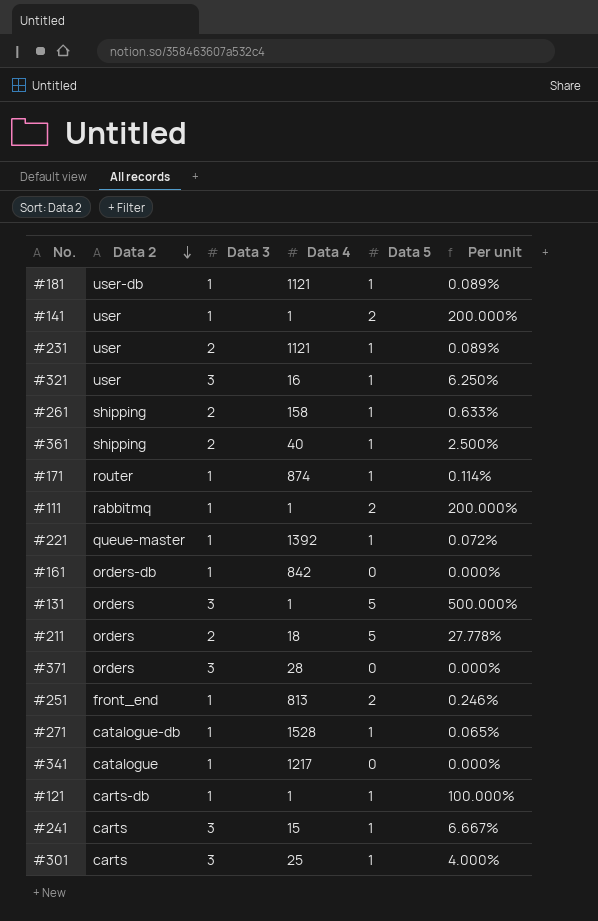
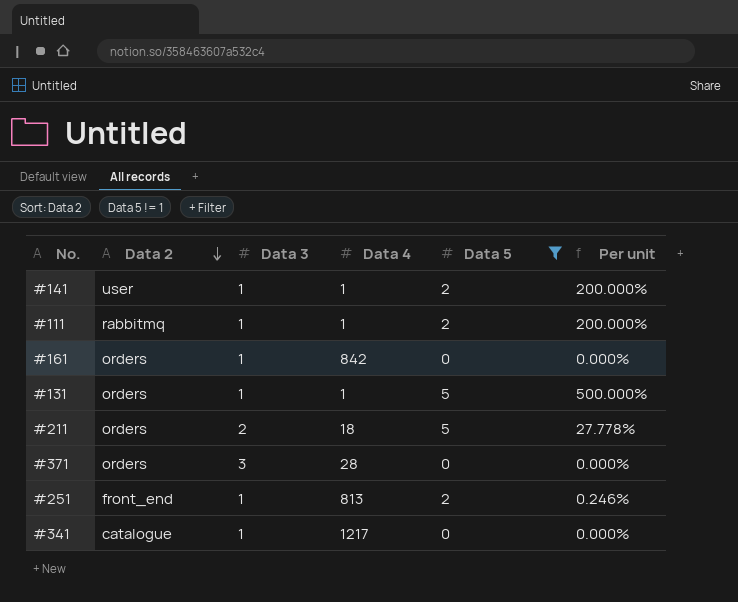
filter: none -> Data 5 != 1
#161 | Data 2: orders-db -> orders
#131 | Data 3: 3 -> 1

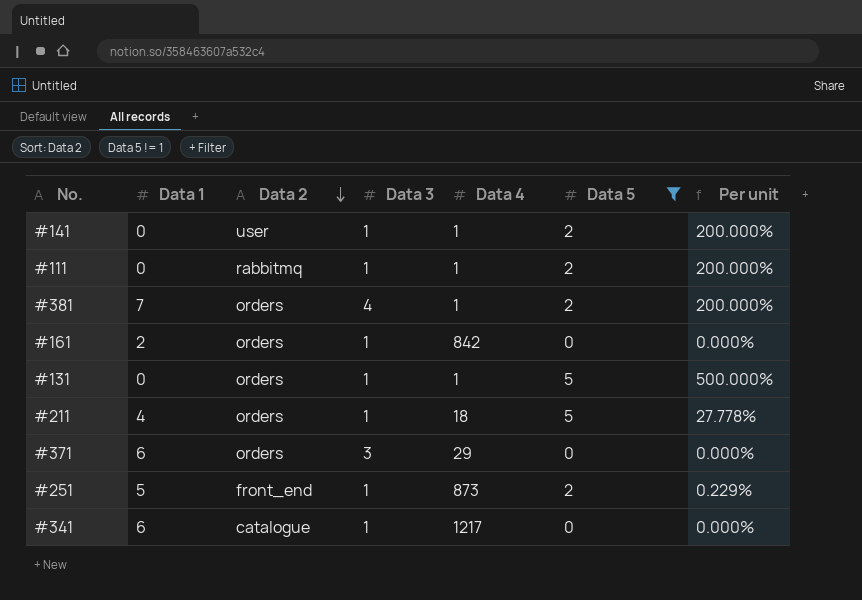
column Data 1 | position: none -> 2
row #381: none -> 7 | orders | 4 | 1 | 2 | 200.000%
#211 | Data 3: 2 -> 1
#371 | Data 4: 28 -> 29
#251 | Data 4: 813 -> 873
#251 | Per unit: 0.246% -> 0.229%

